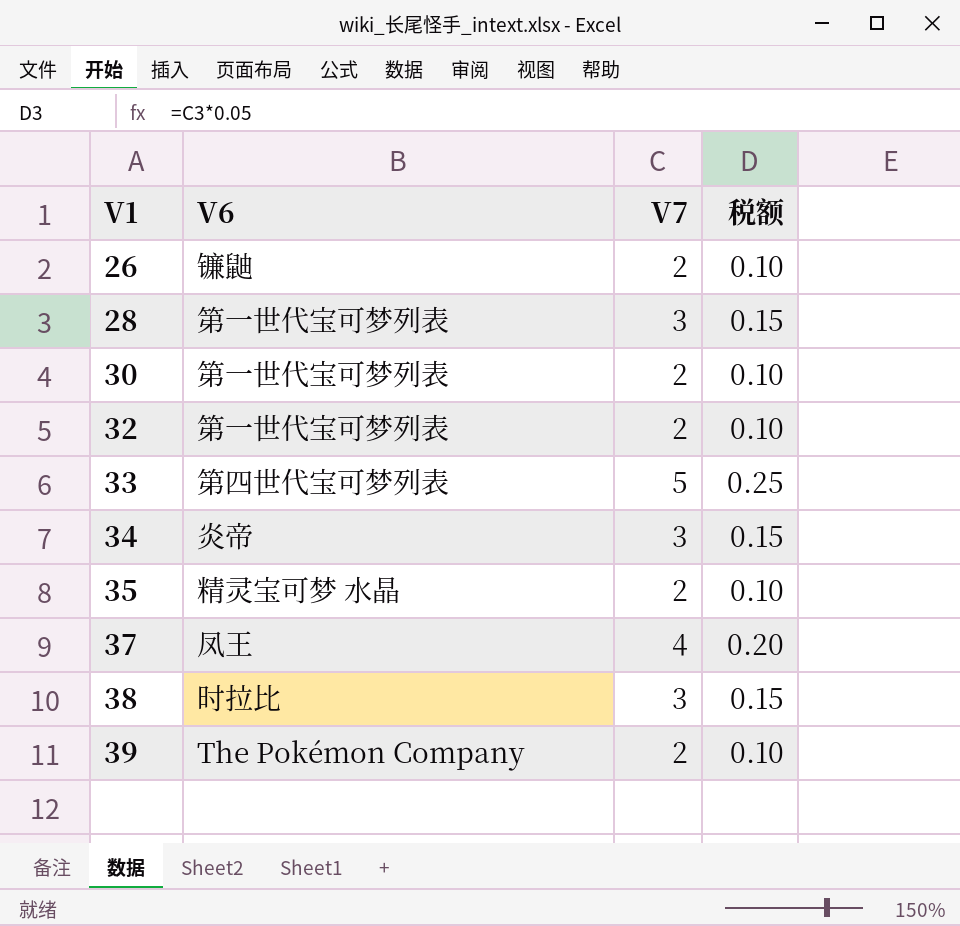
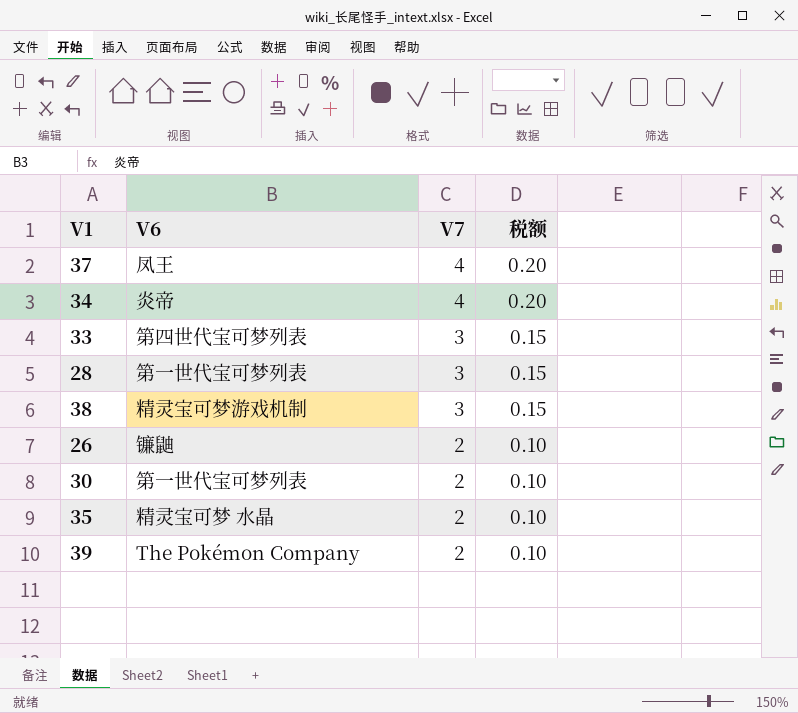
row order: V1 ascending -> V7 descending
row 32: 第一世代宝可梦列表 | 2 | 0.10 -> none
34 | V7: 3 -> 4
34 | 税额: 0.15 -> 0.20
33 | V7: 5 -> 3
33 | 税额: 0.25 -> 0.15
38 | V6: 时拉比 -> 精灵宝可梦游戏机制

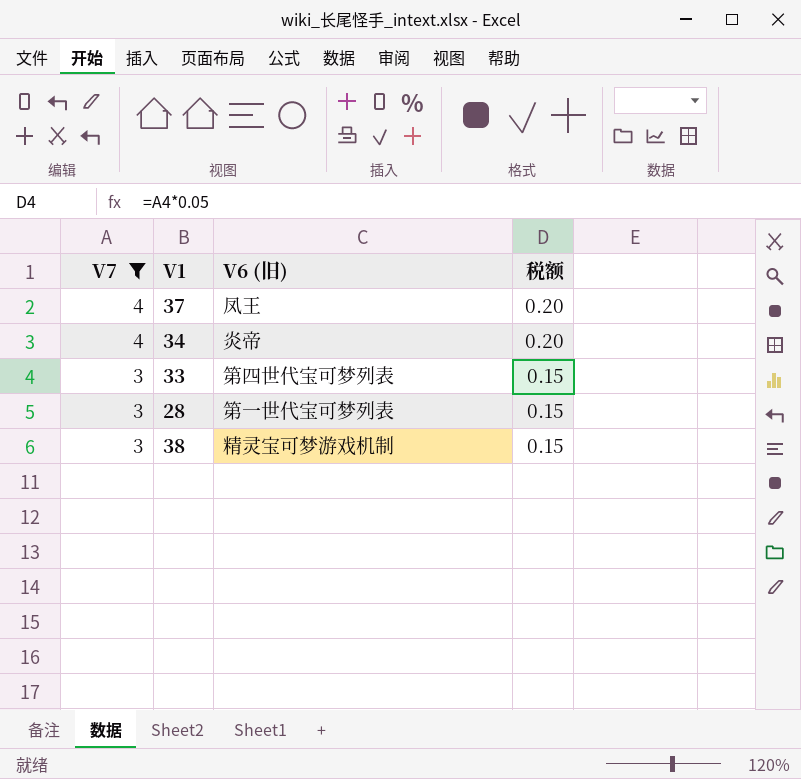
filter: none -> V7 != 2
column V7 | position: 3 -> 1
column name: V6 -> V6 (旧)

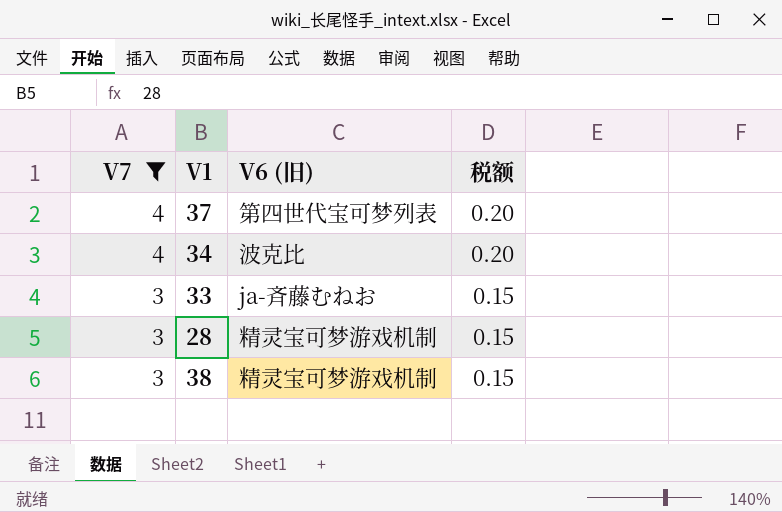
37 | V6 (旧): 凤王 -> 第四世代宝可梦列表
34 | V6 (旧): 炎帝 -> 波克比
33 | V6 (旧): 第四世代宝可梦列表 -> ja-斉藤むねお
28 | V6 (旧): 第一世代宝可梦列表 -> 精灵宝可梦游戏机制

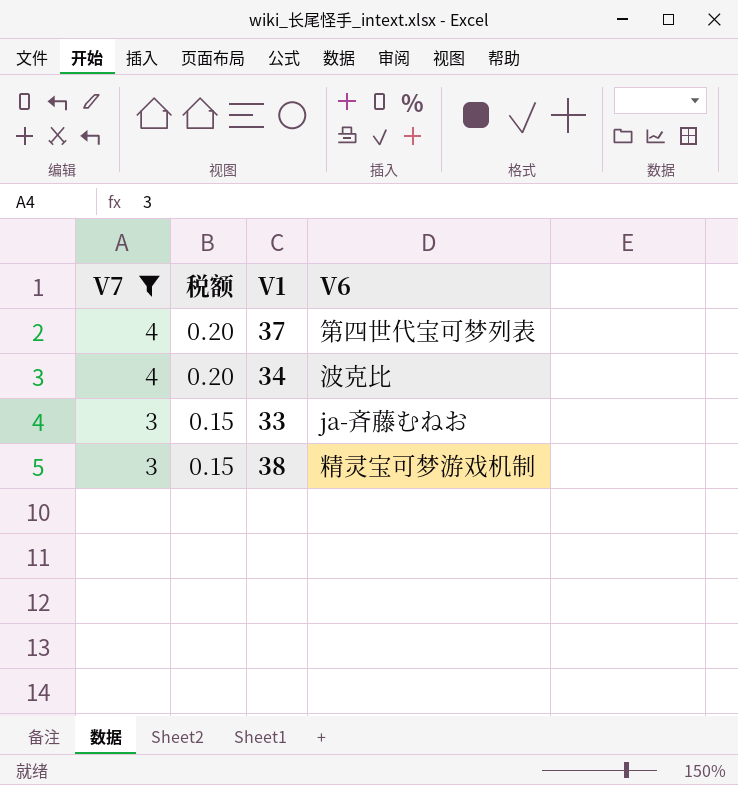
column 税额 | position: 4 -> 2
column name: V6 (旧) -> V6
row 28: 3 | 精灵宝可梦游戏机制 | 0.15 -> none

